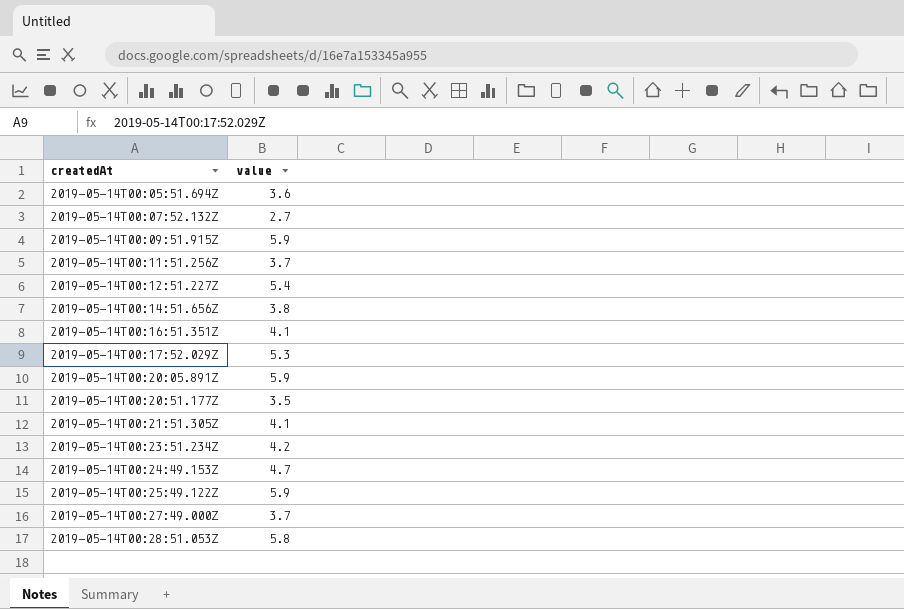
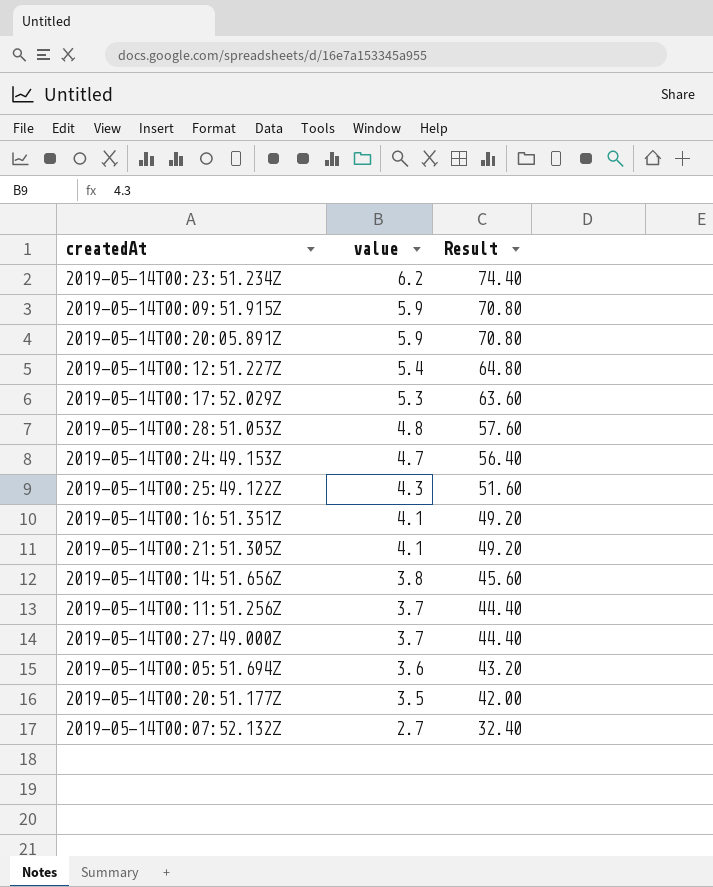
row order: createdAt ascending -> value descending
column Result | formula: none -> [value] * 12
2019-05-14T00:23:51.234Z | value: 4.2 -> 6.2
2019-05-14T00:28:51.053Z | value: 5.8 -> 4.8
2019-05-14T00:25:49.122Z | value: 5.9 -> 4.3

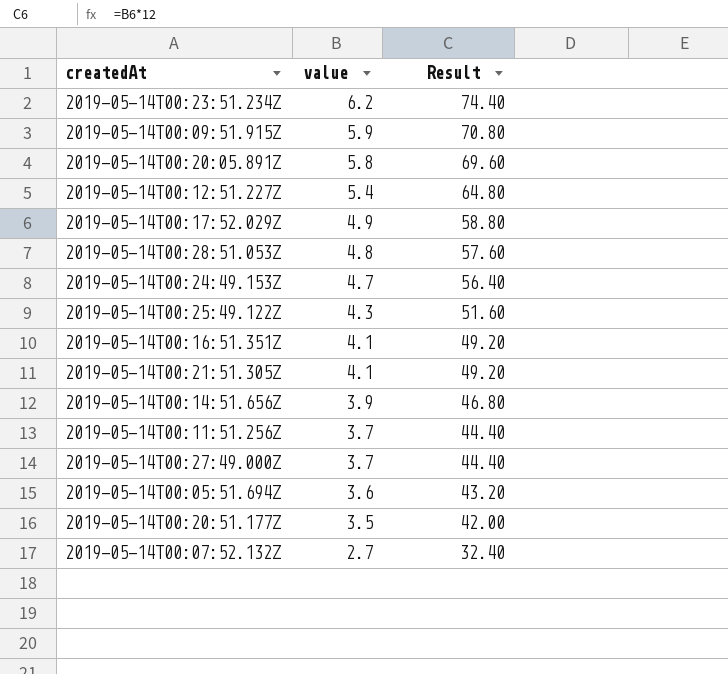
2019-05-14T00:20:05.891Z | value: 5.9 -> 5.8
2019-05-14T00:20:05.891Z | Result: 70.80 -> 69.60
2019-05-14T00:17:52.029Z | value: 5.3 -> 4.9
2019-05-14T00:17:52.029Z | Result: 63.60 -> 58.80
2019-05-14T00:14:51.656Z | value: 3.8 -> 3.9
2019-05-14T00:14:51.656Z | Result: 45.60 -> 46.80

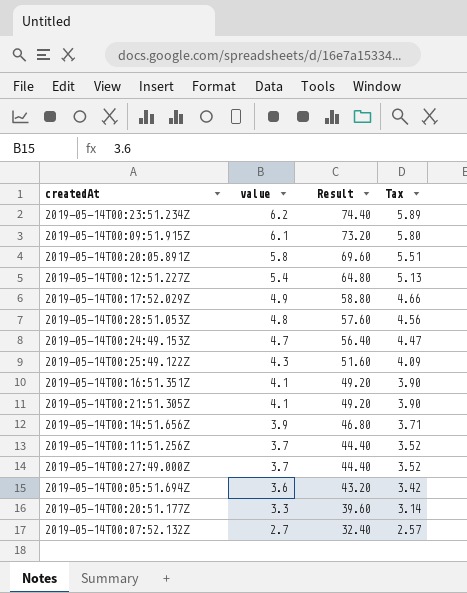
column Tax | formula: none -> [value] * 0.95
2019-05-14T00:09:51.915Z | value: 5.9 -> 6.1
2019-05-14T00:09:51.915Z | Result: 70.80 -> 73.20
2019-05-14T00:20:51.177Z | value: 3.5 -> 3.3
2019-05-14T00:20:51.177Z | Result: 42.00 -> 39.60

